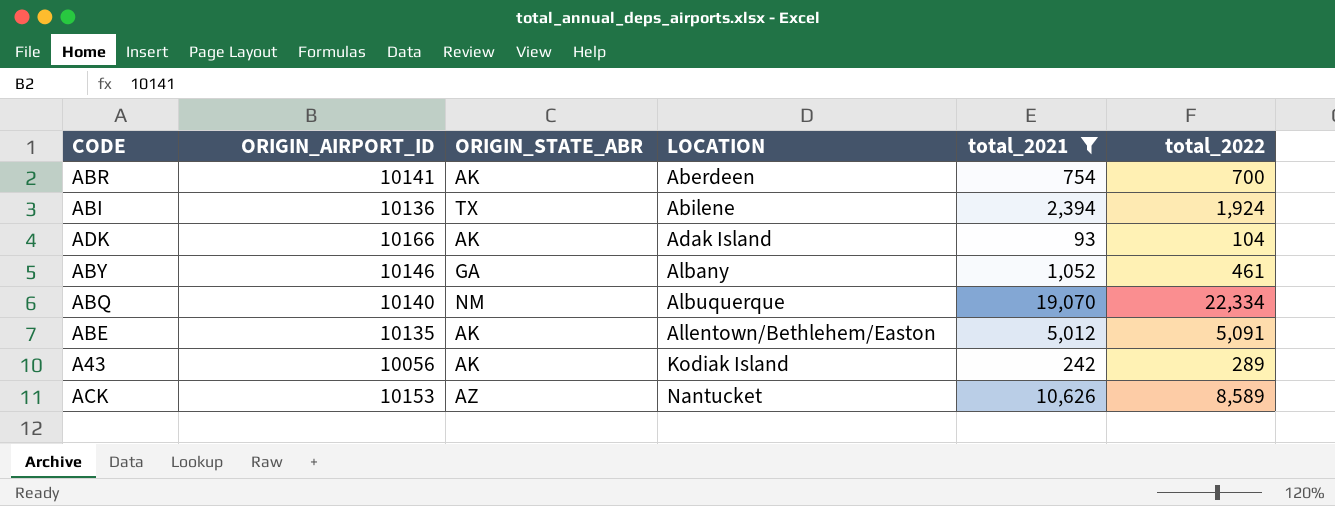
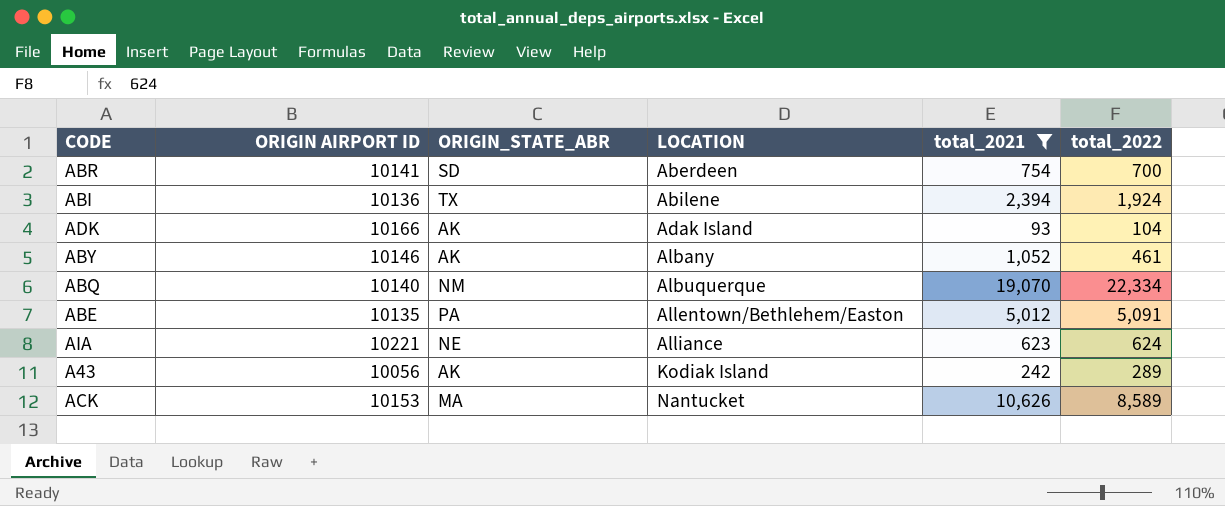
column name: ORIGIN_AIRPORT_ID -> ORIGIN AIRPORT ID
ABR | ORIGIN_STATE_ABR: AK -> SD
ABY | ORIGIN_STATE_ABR: GA -> AK
ABE | ORIGIN_STATE_ABR: AK -> PA
row AIA: none -> 10221 | NE | Alliance | 623 | 624
ACK | ORIGIN_STATE_ABR: AZ -> MA

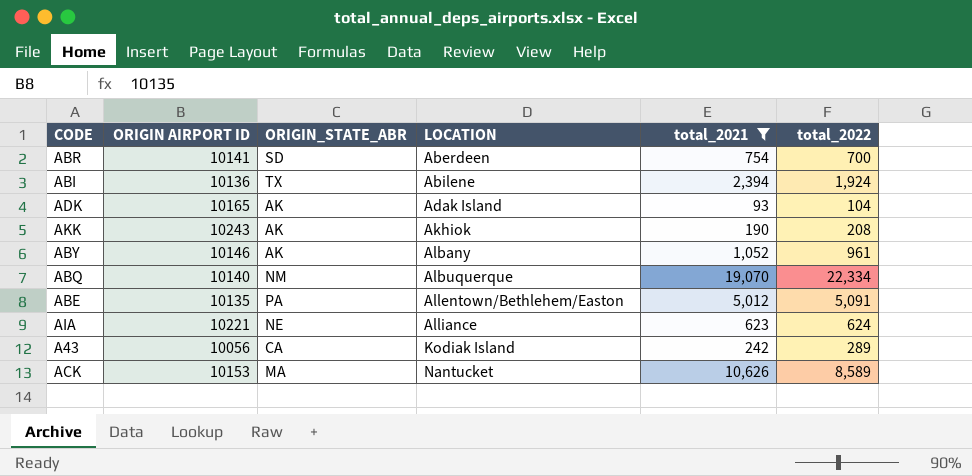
ADK | ORIGIN AIRPORT ID: 10166 -> 10165
row AKK: none -> 10243 | AK | Akhiok | 190 | 208
ABY | total_2022: 461 -> 961
A43 | ORIGIN_STATE_ABR: AK -> CA

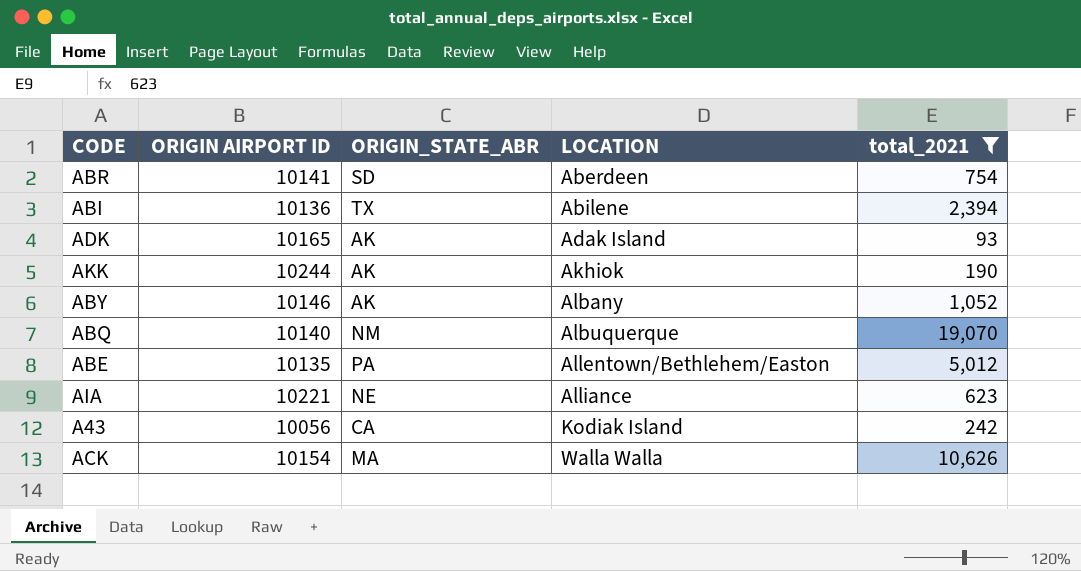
column total_2022 | position: 6 -> none
AKK | ORIGIN AIRPORT ID: 10243 -> 10244
ACK | ORIGIN AIRPORT ID: 10153 -> 10154
ACK | LOCATION: Nantucket -> Walla Walla

